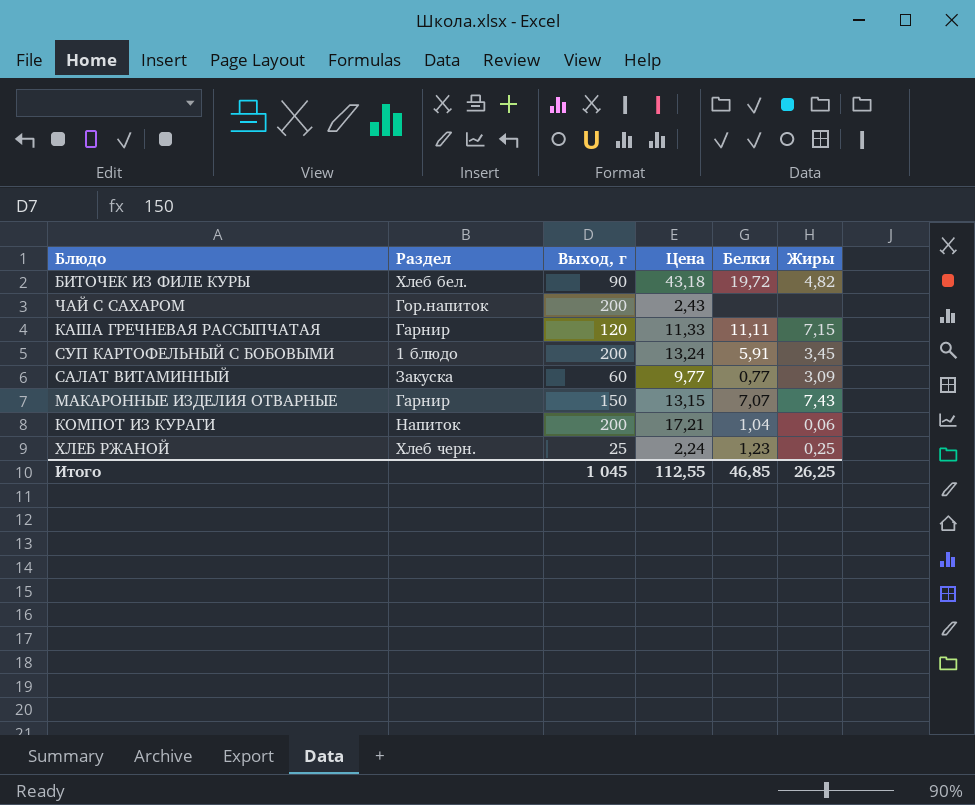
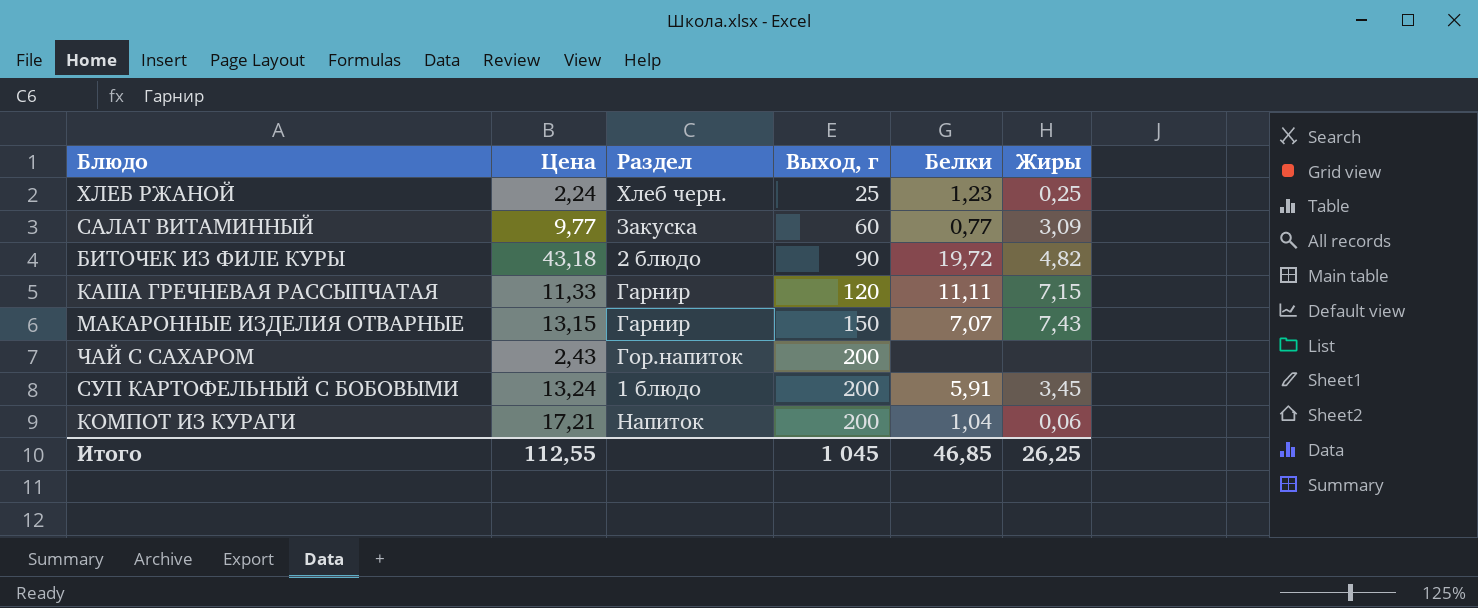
row order: none -> Выход, г ascending
column Цена | position: 4 -> 2
БИТОЧЕК ИЗ ФИЛЕ КУРЫ | Раздел: Хлеб бел. -> 2 блюдо

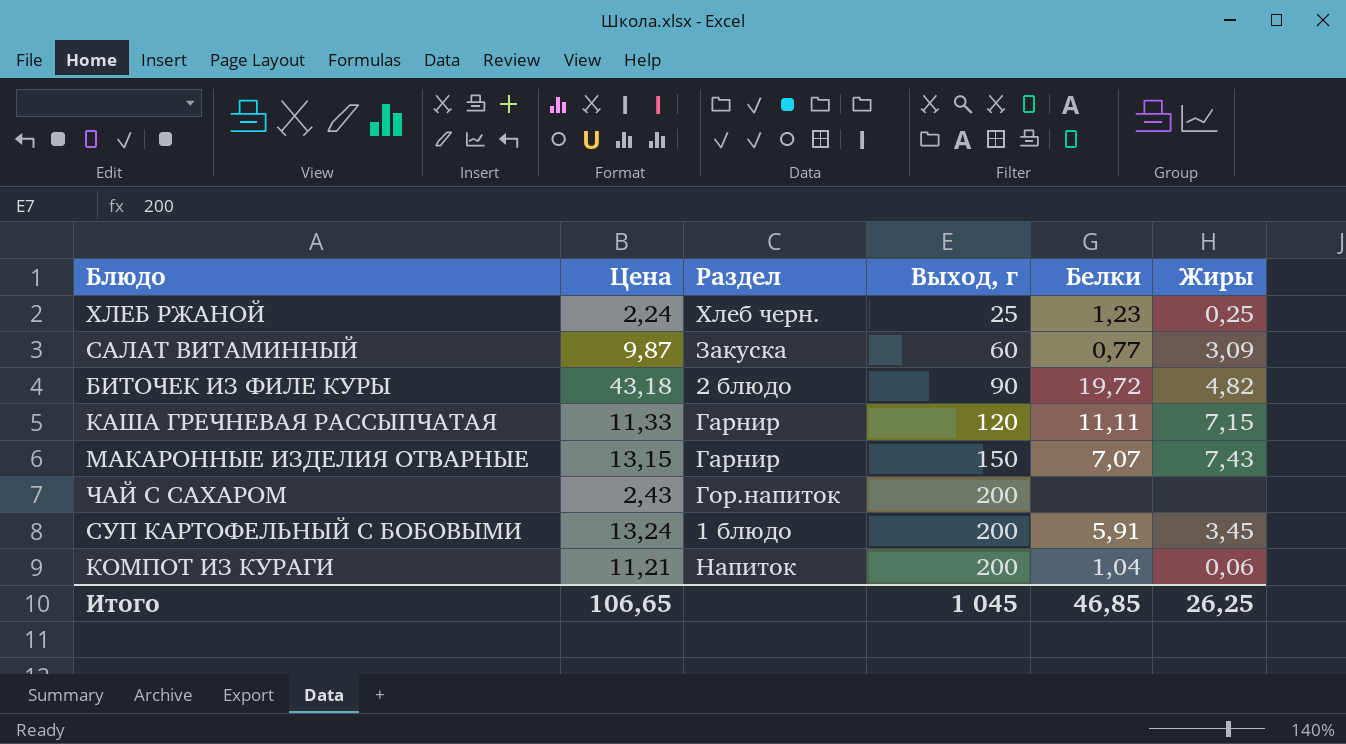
САЛАТ ВИТАМИННЫЙ | Цена: 9,77 -> 9,87
КОМПОТ ИЗ КУРАГИ | Цена: 17,21 -> 11,21
Итого | Цена: 112,55 -> 106,65

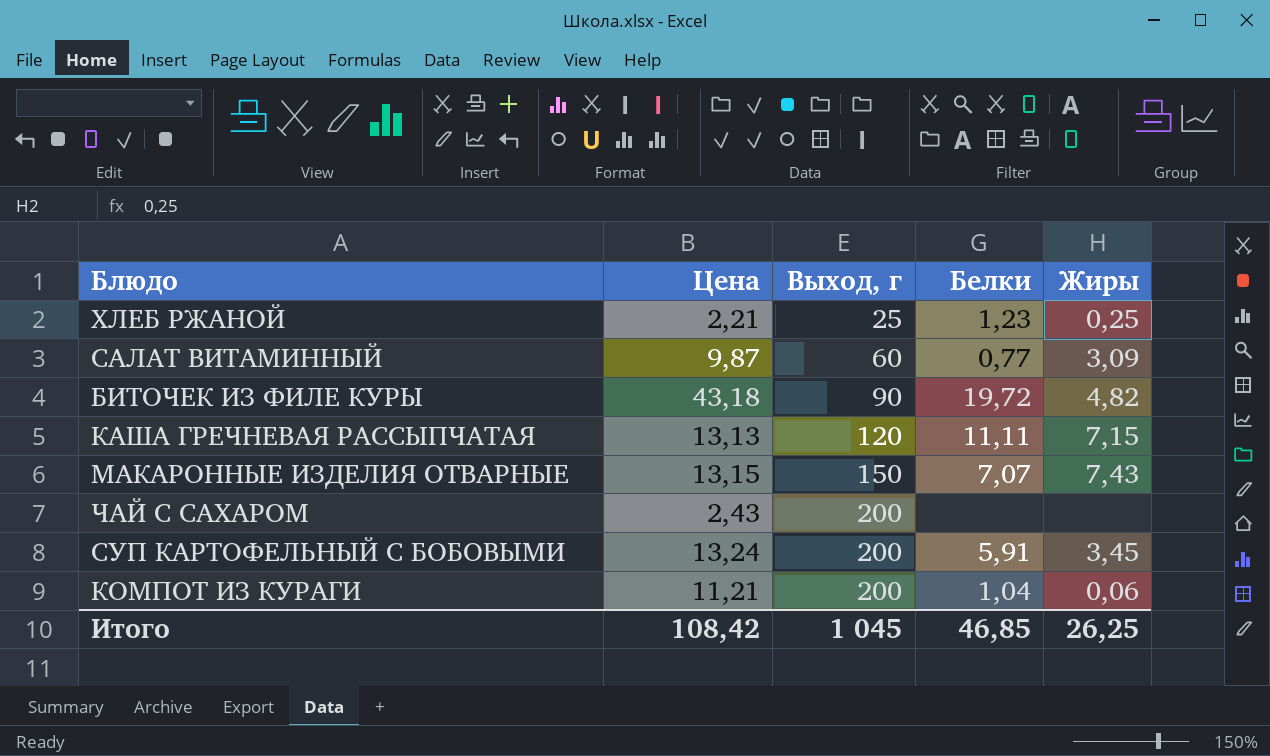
column Раздел | position: 3 -> none
ХЛЕБ РЖАНОЙ | Цена: 2,24 -> 2,21
КАША ГРЕЧНЕВАЯ РАССЫПЧАТАЯ | Цена: 11,33 -> 13,13
Итого | Цена: 106,65 -> 108,42

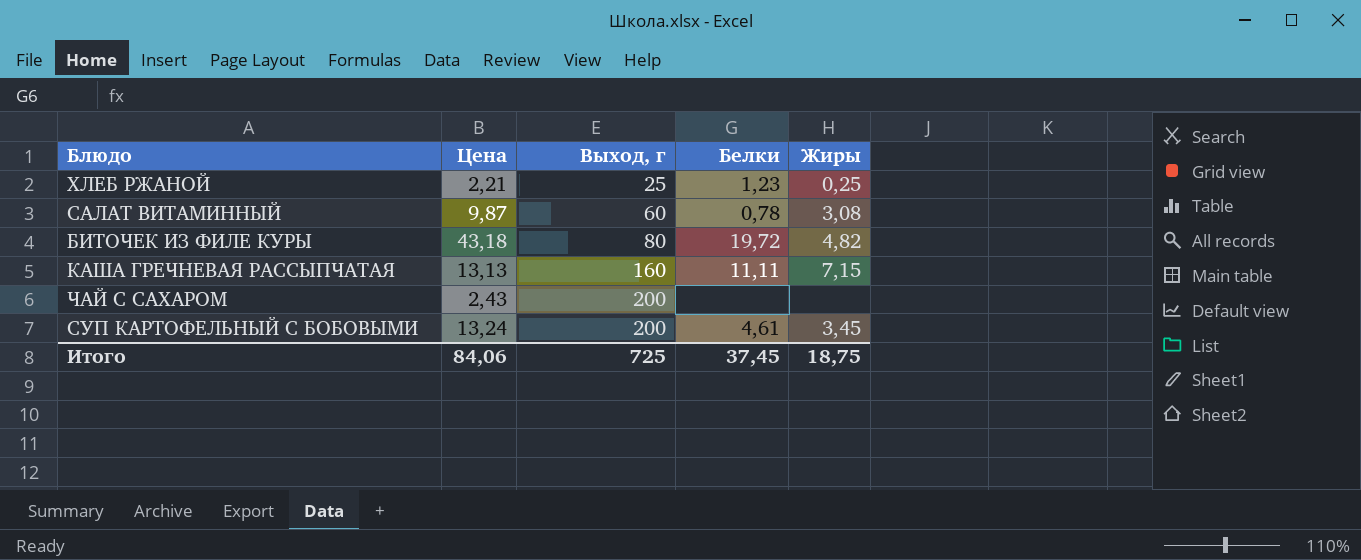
row МАКАРОННЫЕ ИЗДЕЛИЯ ОТВАРНЫЕ: 13,15 | 150 | 7,07 | 7,43 -> none
row КОМПОТ ИЗ КУРАГИ: 11,21 | 200 | 1,04 | 0,06 -> none
САЛАТ ВИТАМИННЫЙ | Белки: 0,77 -> 0,78
САЛАТ ВИТАМИННЫЙ | Жиры: 3,09 -> 3,08
БИТОЧЕК ИЗ ФИЛЕ КУРЫ | Выход, г: 90 -> 80
КАША ГРЕЧНЕВАЯ РАССЫПЧАТАЯ | Выход, г: 120 -> 160
СУП КАРТОФЕЛЬНЫЙ С БОБОВЫМИ | Белки: 5,91 -> 4,61
Итого | Цена: 108,42 -> 84,06
Итого | Выход, г: 1 045 -> 725
Итого | Белки: 46,85 -> 37,45
Итого | Жиры: 26,25 -> 18,75

